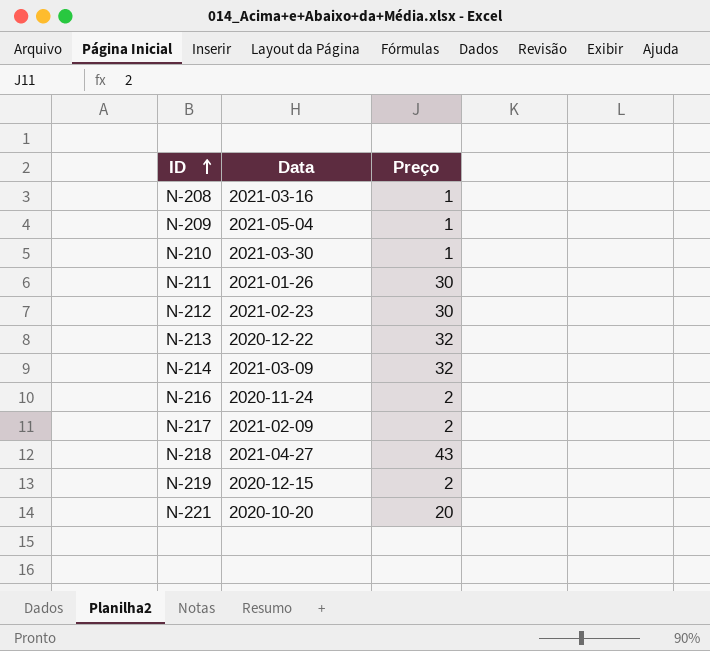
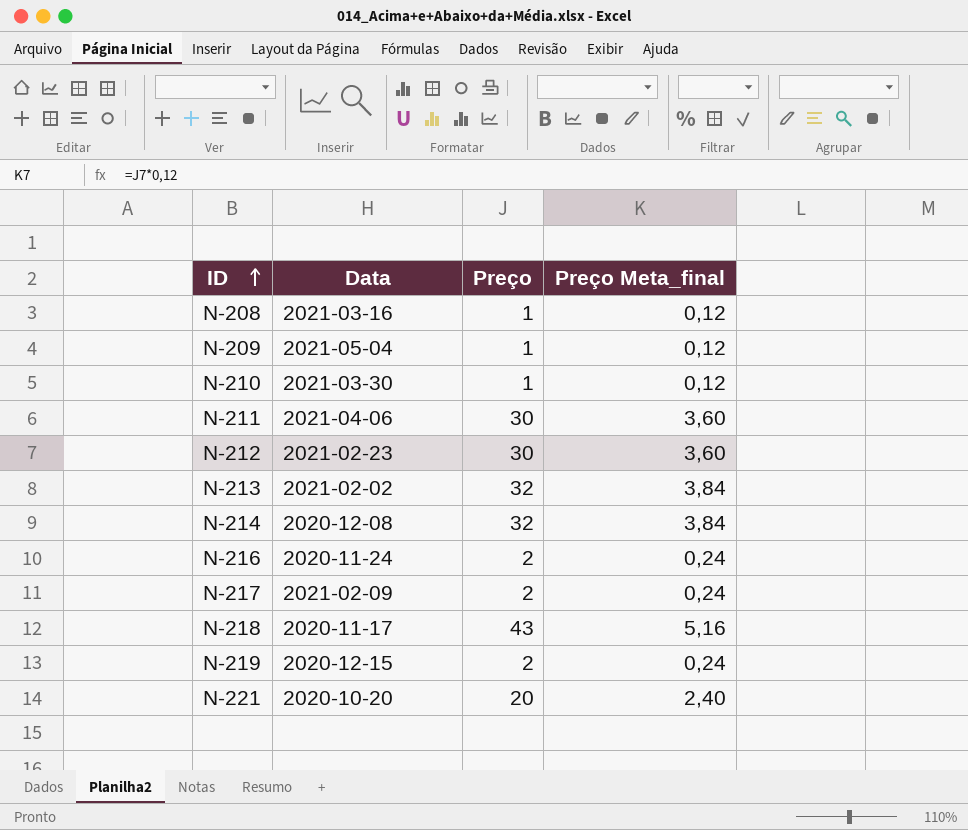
column Preço Meta_final | formula: none -> [Preço] * 0,12
N-211 | Data: 2021-01-26 -> 2021-04-06
N-213 | Data: 2020-12-22 -> 2021-02-02
N-214 | Data: 2021-03-09 -> 2020-12-08
N-218 | Data: 2021-04-27 -> 2020-11-17

